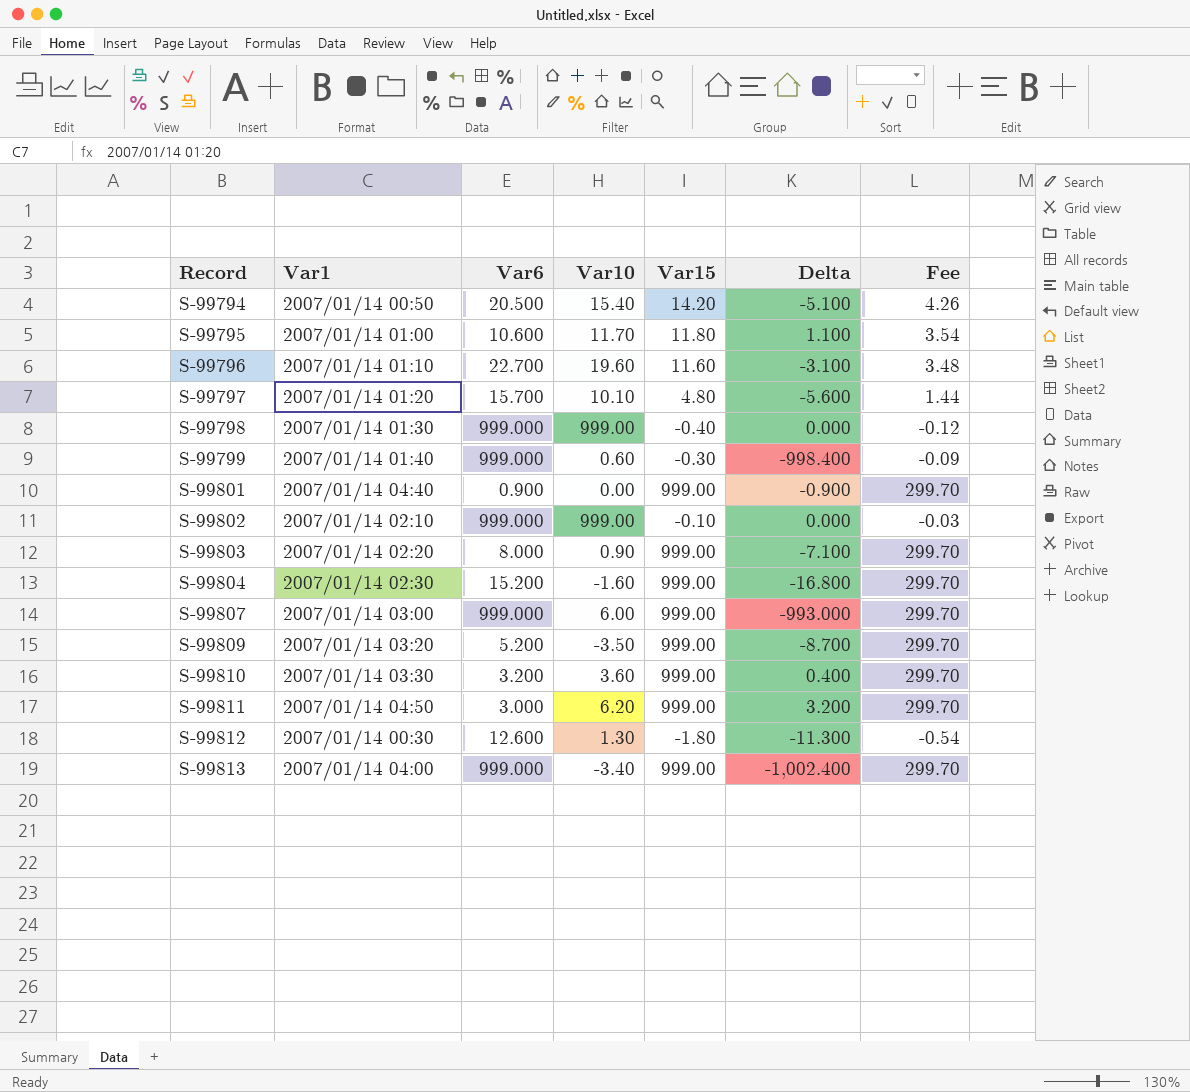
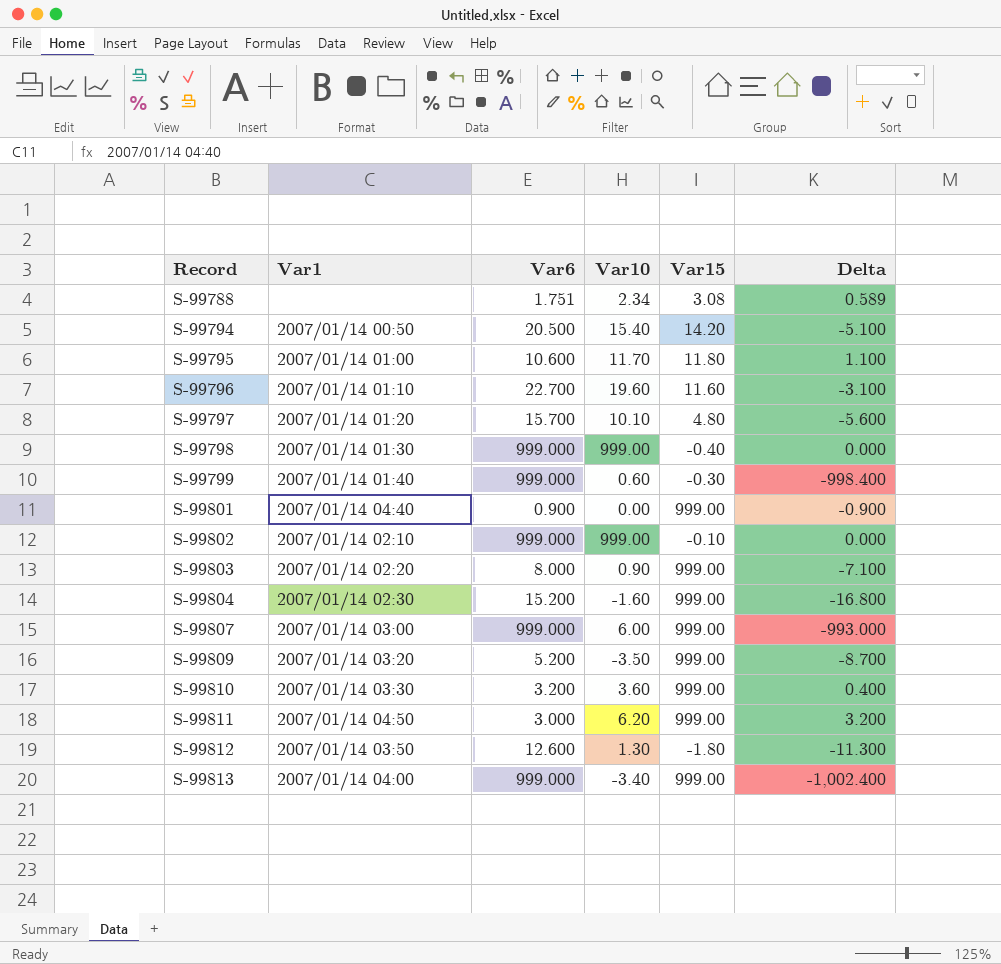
column Fee | formula: [Var15] * 0.3 -> none
row S-99788: none -> none | 1.751 | 2.34 | 3.08 | 0.589
S-99812 | Var1: 2007/01/14 00:30 -> 2007/01/14 03:50

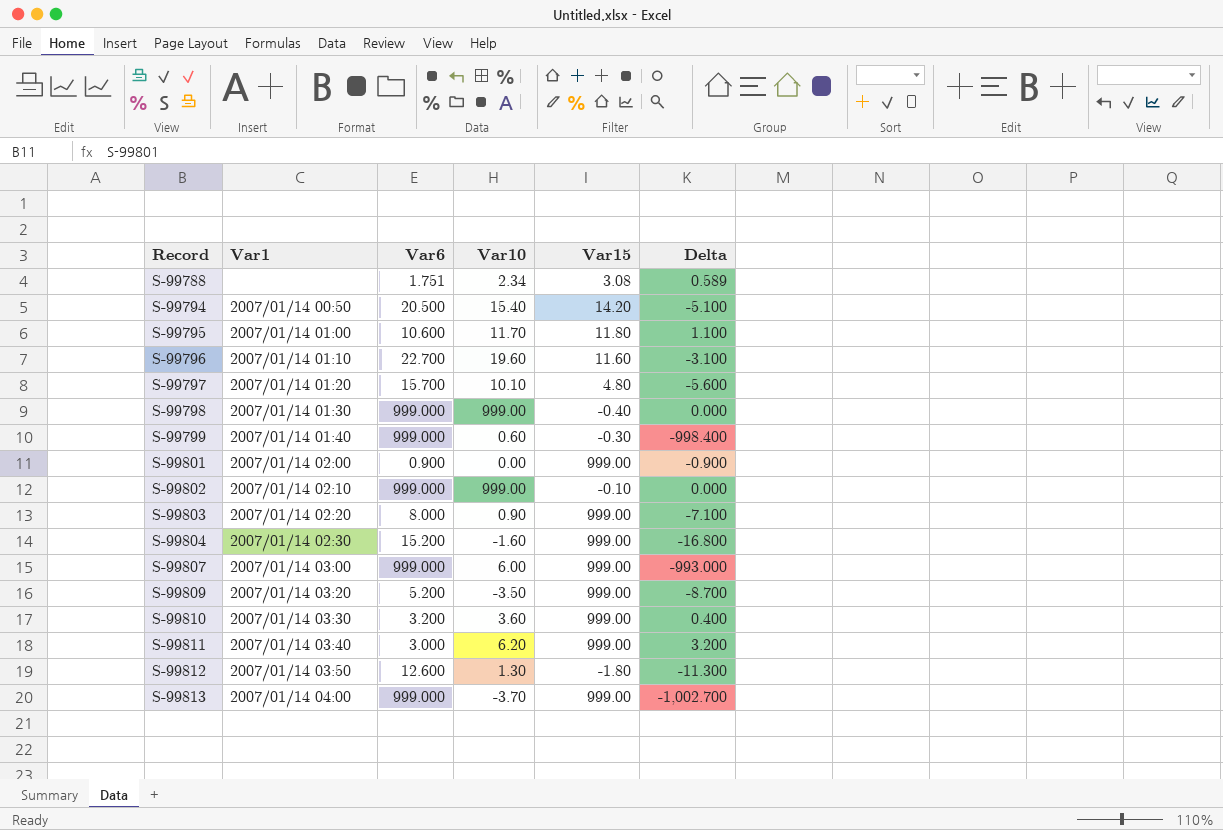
S-99801 | Var1: 2007/01/14 04:40 -> 2007/01/14 02:00
S-99811 | Var1: 2007/01/14 04:50 -> 2007/01/14 03:40
S-99813 | Var10: -3.40 -> -3.70
S-99813 | Delta: -1,002.400 -> -1,002.700

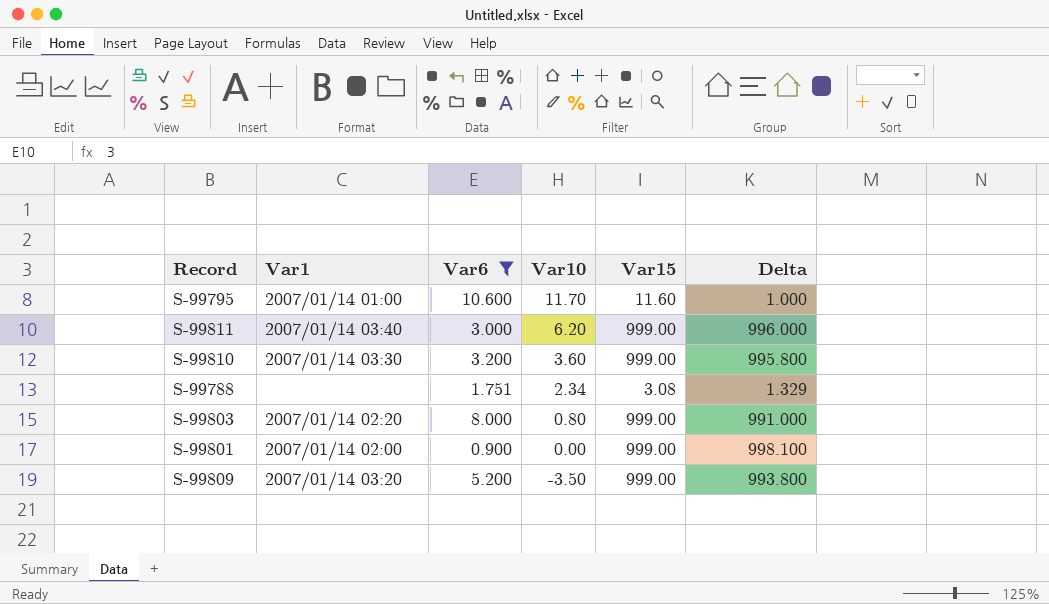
filter: none -> Var6 <= 10.600
row order: Record ascending -> Var10 descending
column Delta | formula: [Var10] - [Var6] -> [Var15] - [Var6]
S-99795 | Var15: 11.80 -> 11.60
S-99803 | Var10: 0.90 -> 0.80

